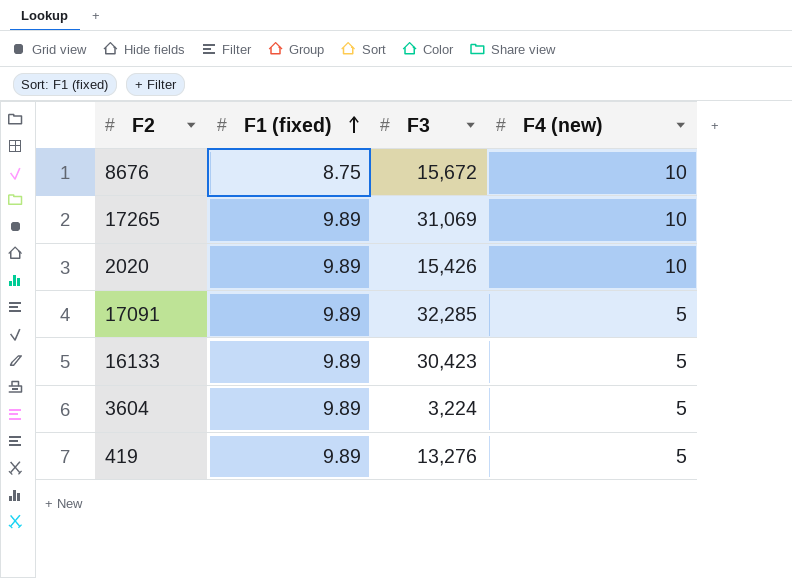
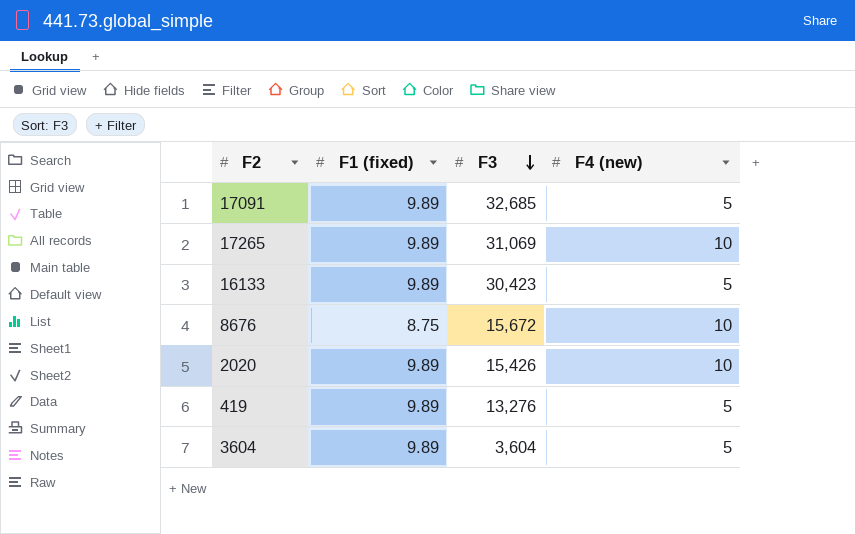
row order: F1 (fixed) ascending -> F3 descending
17091 | F3: 32,285 -> 32,685
3604 | F3: 3,224 -> 3,604

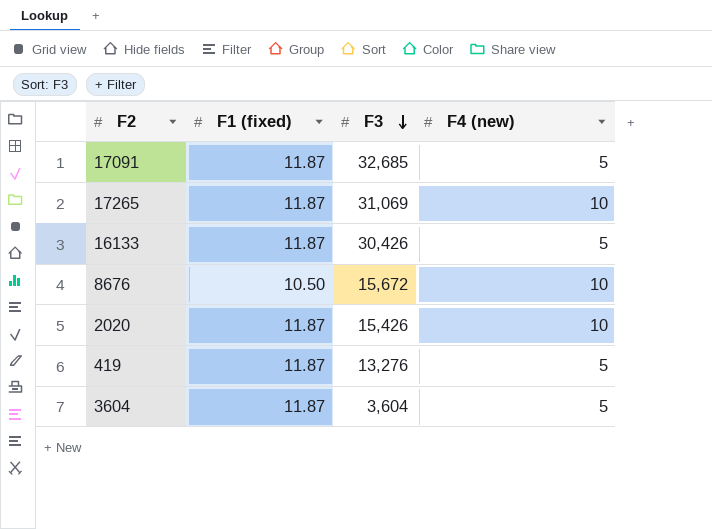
17091 | F1 (fixed): 9.89 -> 11.87
17265 | F1 (fixed): 9.89 -> 11.87
16133 | F1 (fixed): 9.89 -> 11.87
16133 | F3: 30,423 -> 30,426
8676 | F1 (fixed): 8.75 -> 10.50
2020 | F1 (fixed): 9.89 -> 11.87
419 | F1 (fixed): 9.89 -> 11.87
3604 | F1 (fixed): 9.89 -> 11.87

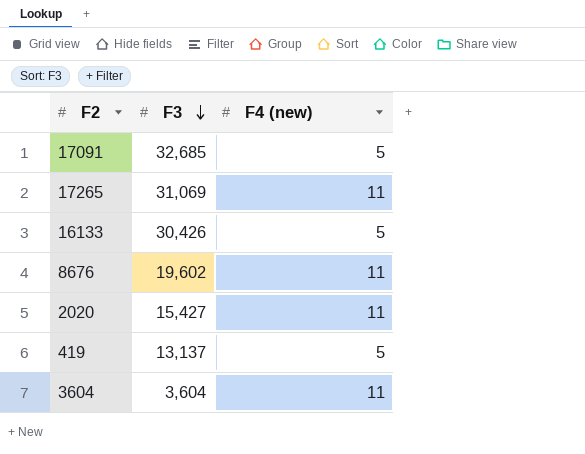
column F1 (fixed) | position: 2 -> none
17265 | F4 (new): 10 -> 11
8676 | F3: 15,672 -> 19,602
8676 | F4 (new): 10 -> 11
2020 | F3: 15,426 -> 15,427
2020 | F4 (new): 10 -> 11
419 | F3: 13,276 -> 13,137
3604 | F4 (new): 5 -> 11

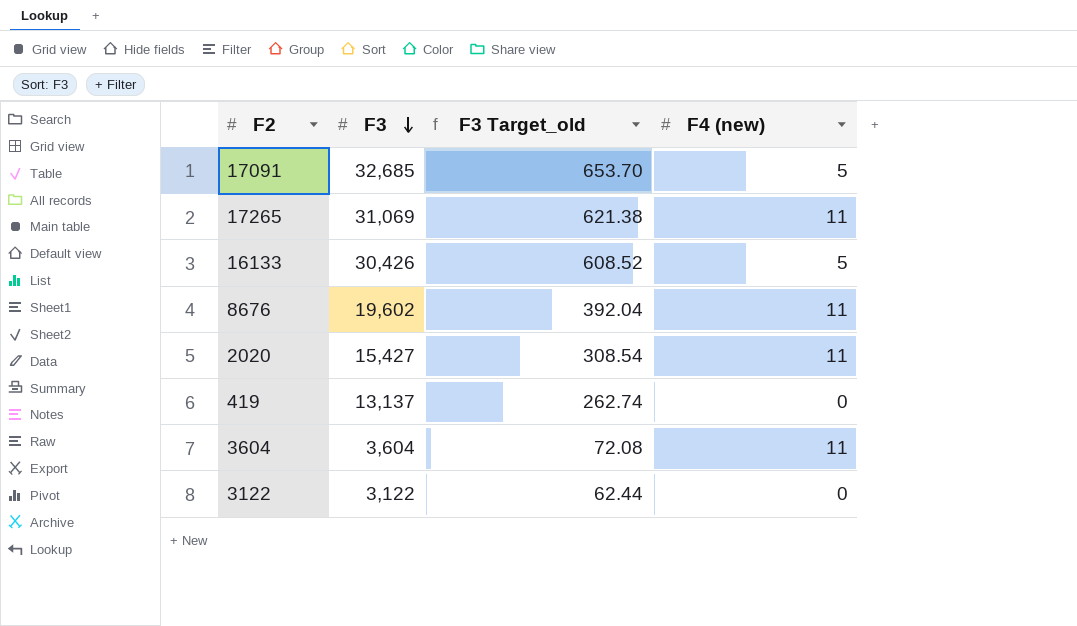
column F3 Target_old | formula: none -> [F3] * 0.02
419 | F4 (new): 5 -> 0
row 3122: none -> 3,122 | 62.44 | 0

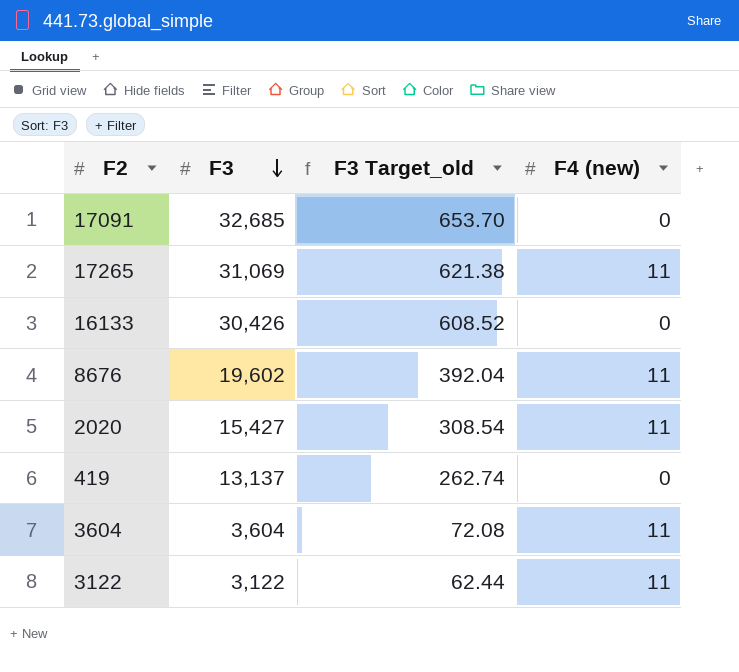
17091 | F4 (new): 5 -> 0
16133 | F4 (new): 5 -> 0
3122 | F4 (new): 0 -> 11

